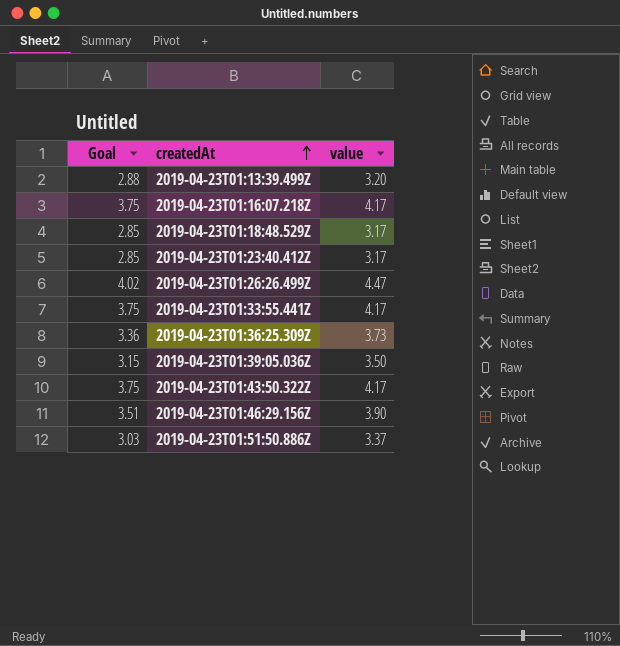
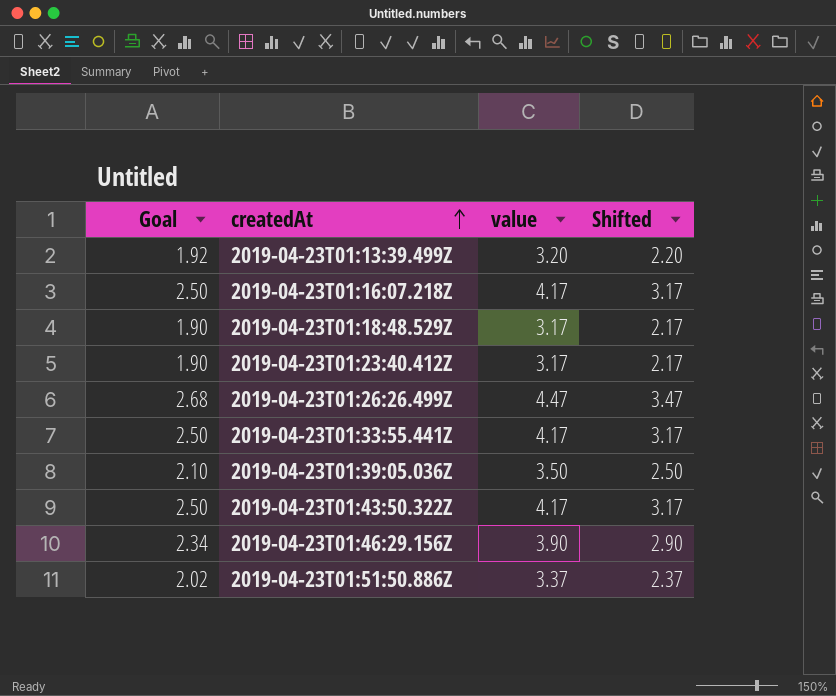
column Goal | formula: [value] * 0.9 -> [value] * 0.6
column Shifted | formula: none -> [value] - 1
row 2019-04-23T01:36:25.309Z: 3.36 | 3.73 -> none

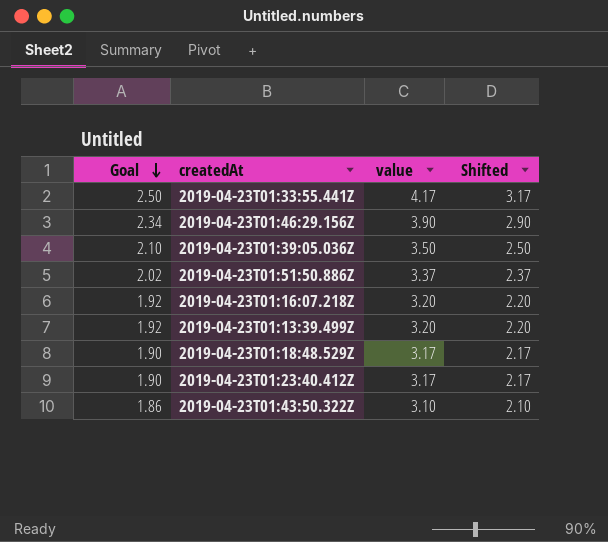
row order: createdAt ascending -> Goal descending
row 2019-04-23T01:26:26.499Z: 2.68 | 4.47 | 3.47 -> none
2019-04-23T01:16:07.218Z | Goal: 2.50 -> 1.92
2019-04-23T01:16:07.218Z | value: 4.17 -> 3.20
2019-04-23T01:16:07.218Z | Shifted: 3.17 -> 2.20
2019-04-23T01:43:50.322Z | Goal: 2.50 -> 1.86
2019-04-23T01:43:50.322Z | value: 4.17 -> 3.10
2019-04-23T01:43:50.322Z | Shifted: 3.17 -> 2.10

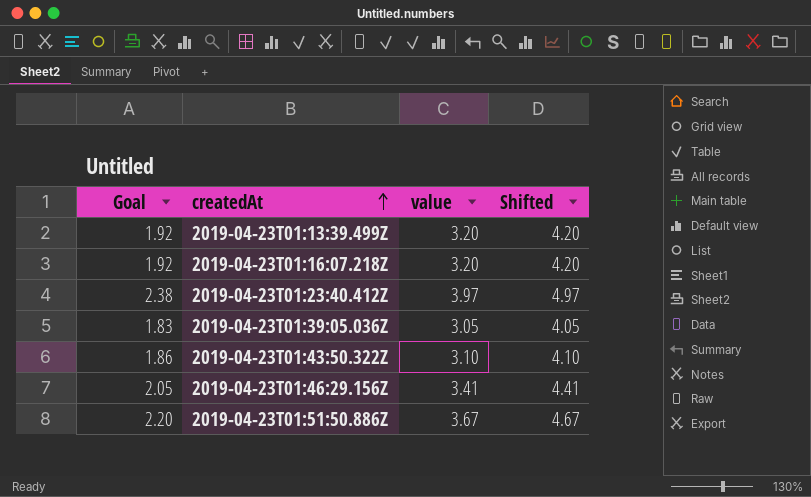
row order: Goal descending -> createdAt ascending
column Shifted | formula: [value] - 1 -> [value] + 1
row 2019-04-23T01:33:55.441Z: 2.50 | 4.17 | 3.17 -> none
row 2019-04-23T01:18:48.529Z: 1.90 | 3.17 | 2.17 -> none
2019-04-23T01:23:40.412Z | Goal: 1.90 -> 2.38
2019-04-23T01:23:40.412Z | value: 3.17 -> 3.97
2019-04-23T01:39:05.036Z | Goal: 2.10 -> 1.83
2019-04-23T01:39:05.036Z | value: 3.50 -> 3.05
2019-04-23T01:46:29.156Z | Goal: 2.34 -> 2.05
2019-04-23T01:46:29.156Z | value: 3.90 -> 3.41
2019-04-23T01:51:50.886Z | Goal: 2.02 -> 2.20
2019-04-23T01:51:50.886Z | value: 3.37 -> 3.67

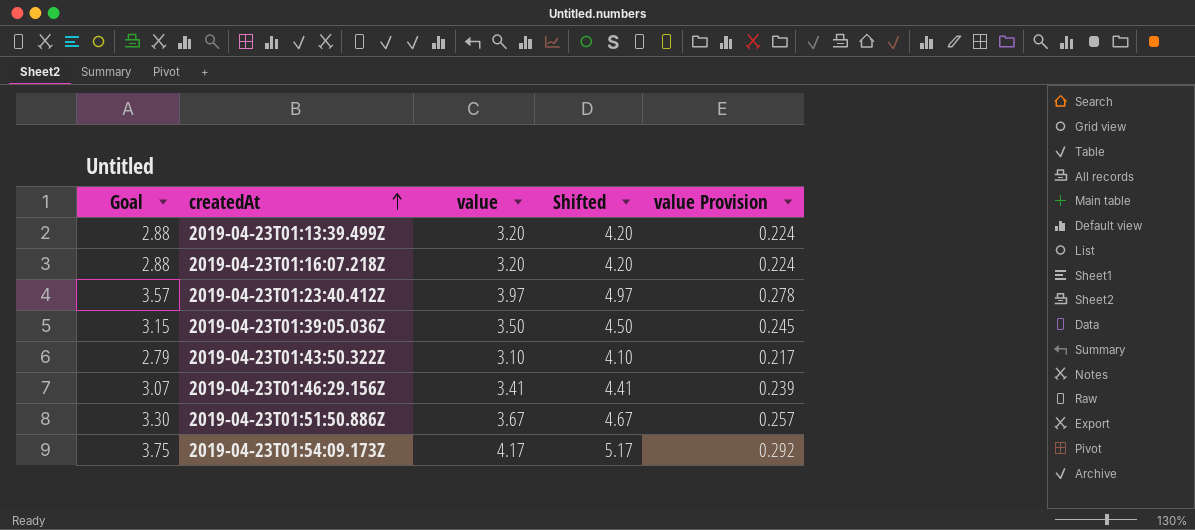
column Goal | formula: [value] * 0.6 -> [value] * 0.9
column value Provision | formula: none -> [value] * 0.07
2019-04-23T01:39:05.036Z | value: 3.05 -> 3.50
2019-04-23T01:39:05.036Z | Shifted: 4.05 -> 4.50
row 2019-04-23T01:54:09.173Z: none -> 3.75 | 4.17 | 5.17 | 0.292

